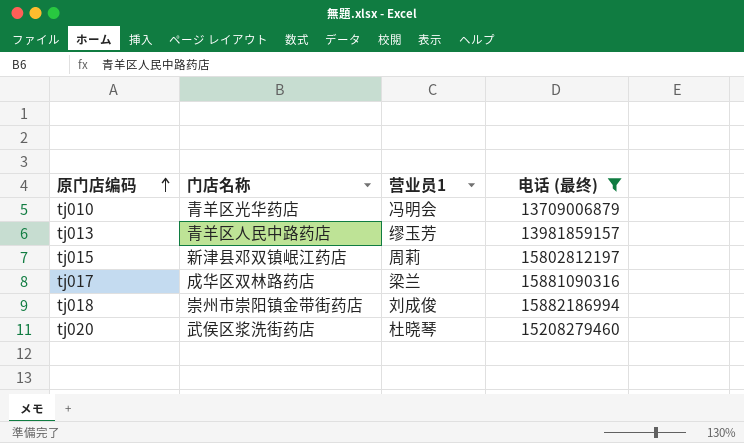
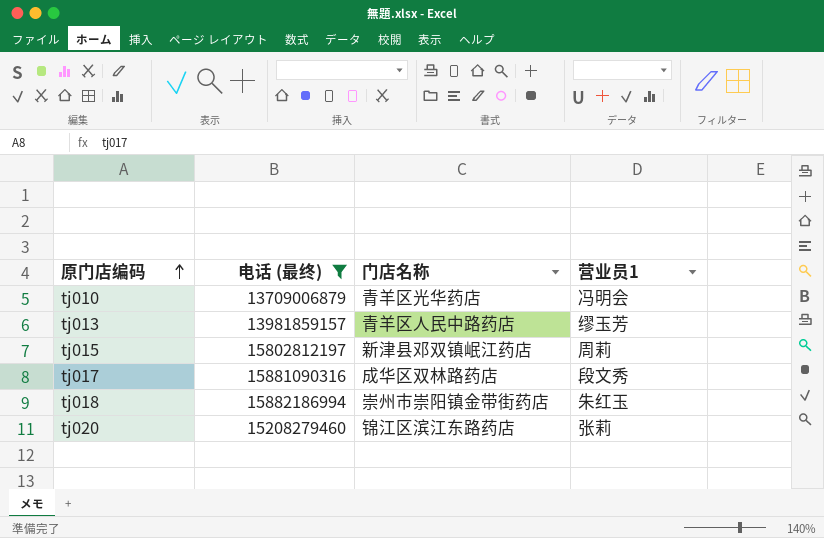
column 电话 (最终) | position: 4 -> 2
tj017 | 营业员1: 梁兰 -> 段文秀
tj018 | 营业员1: 刘成俊 -> 朱红玉
tj020 | 门店名称: 武侯区浆洗街药店 -> 锦江区滨江东路药店
tj020 | 营业员1: 杜晓琴 -> 张莉

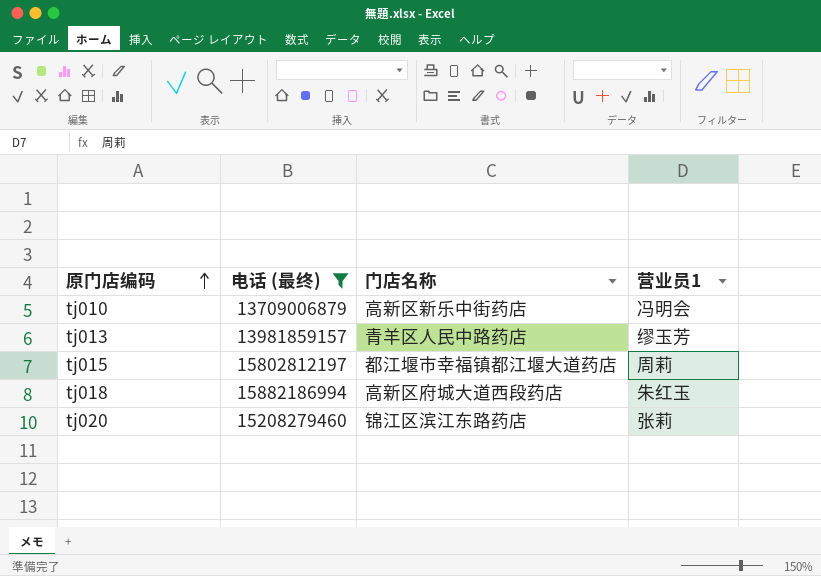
row tj017: 15881090316 | 成华区双林路药店 | 段文秀 -> none
tj010 | 门店名称: 青羊区光华药店 -> 高新区新乐中街药店
tj015 | 门店名称: 新津县邓双镇岷江药店 -> 都江堰市幸福镇都江堰大道药店
tj018 | 门店名称: 崇州市崇阳镇金带街药店 -> 高新区府城大道西段药店

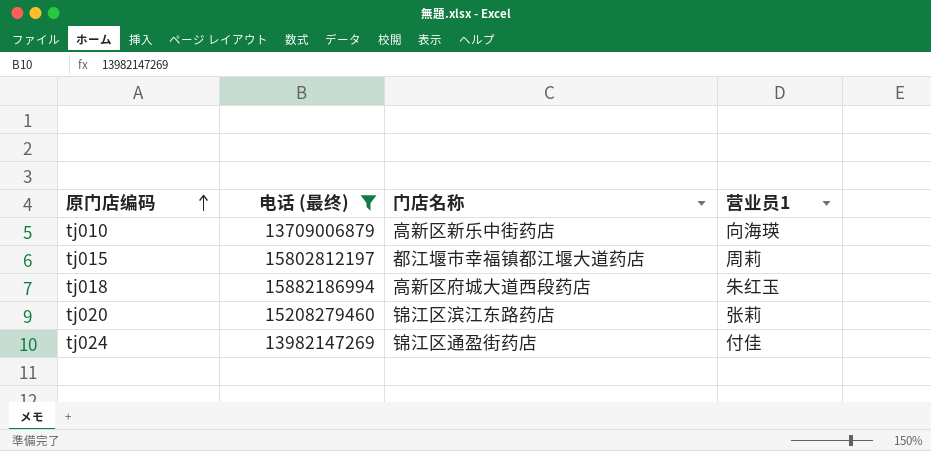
row tj013: 13981859157 | 青羊区人民中路药店 | 缪玉芳 -> none
tj010 | 营业员1: 冯明会 -> 向海瑛
row tj024: none -> 13982147269 | 锦江区通盈街药店 | 付佳

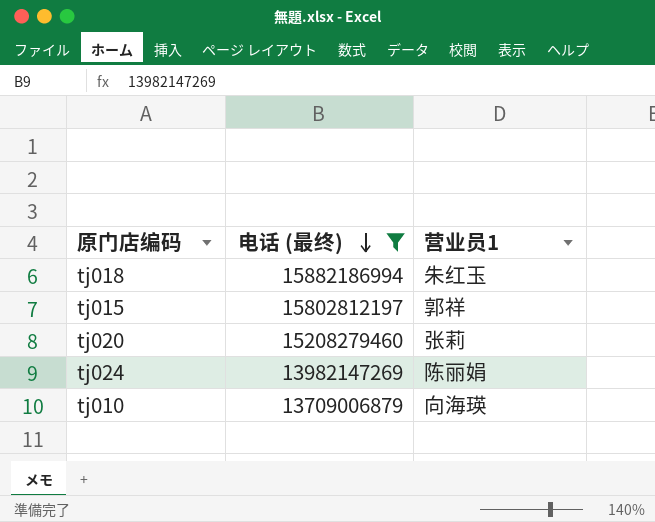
row order: 原门店编码 ascending -> 电话 (最终) descending
column 门店名称 | position: 3 -> none
tj015 | 营业员1: 周莉 -> 郭祥
tj024 | 营业员1: 付佳 -> 陈丽娟

